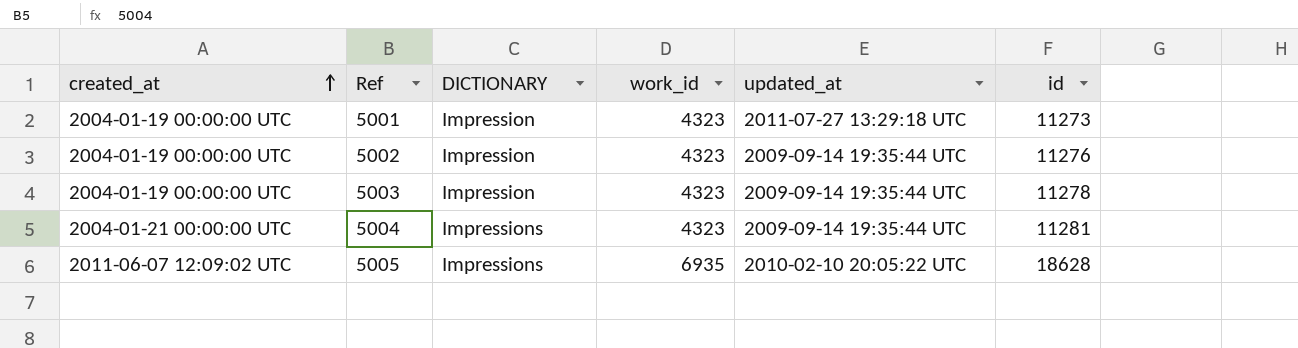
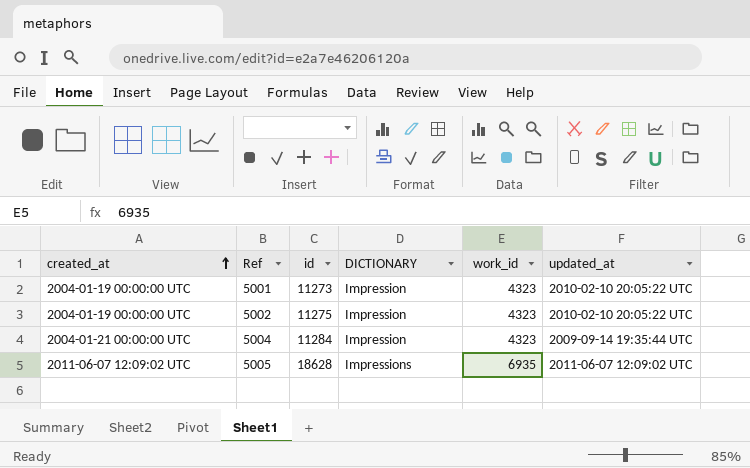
column id | position: 6 -> 3
row 5003: 2004-01-19 00:00:00 UTC | Impression | 4323 | 2009-09-14 19:35:44 UTC | 11278 -> none
5001 | updated_at: 2011-07-27 13:29:18 UTC -> 2010-02-10 20:05:22 UTC
5002 | id: 11276 -> 11275
5002 | updated_at: 2009-09-14 19:35:44 UTC -> 2010-02-10 20:05:22 UTC
5004 | id: 11281 -> 11284
5004 | DICTIONARY: Impressions -> Impression
5005 | updated_at: 2010-02-10 20:05:22 UTC -> 2011-06-07 12:09:02 UTC

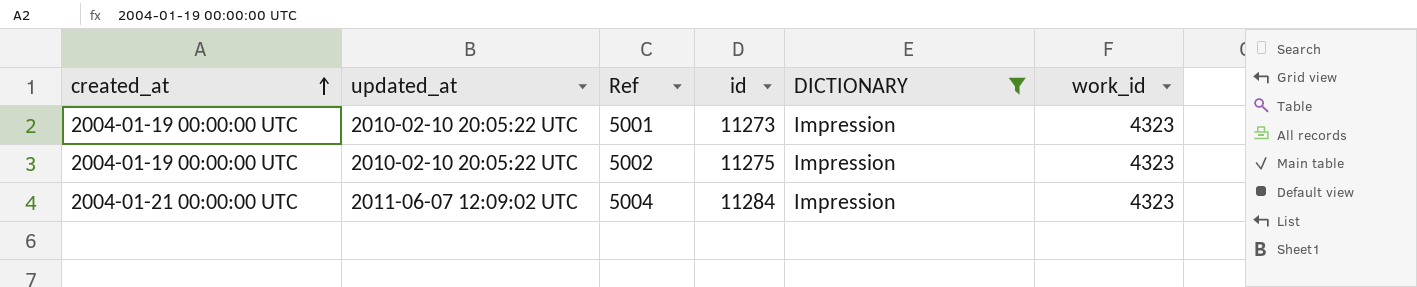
filter: none -> DICTIONARY = Impression
column updated_at | position: 6 -> 2
5004 | updated_at: 2009-09-14 19:35:44 UTC -> 2011-06-07 12:09:02 UTC

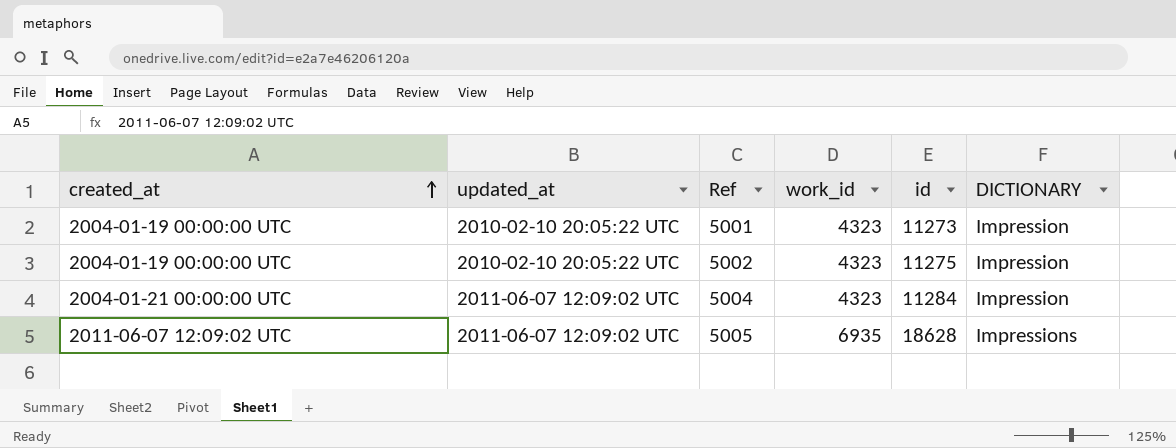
filter: DICTIONARY = Impression -> none
column work_id | position: 6 -> 4

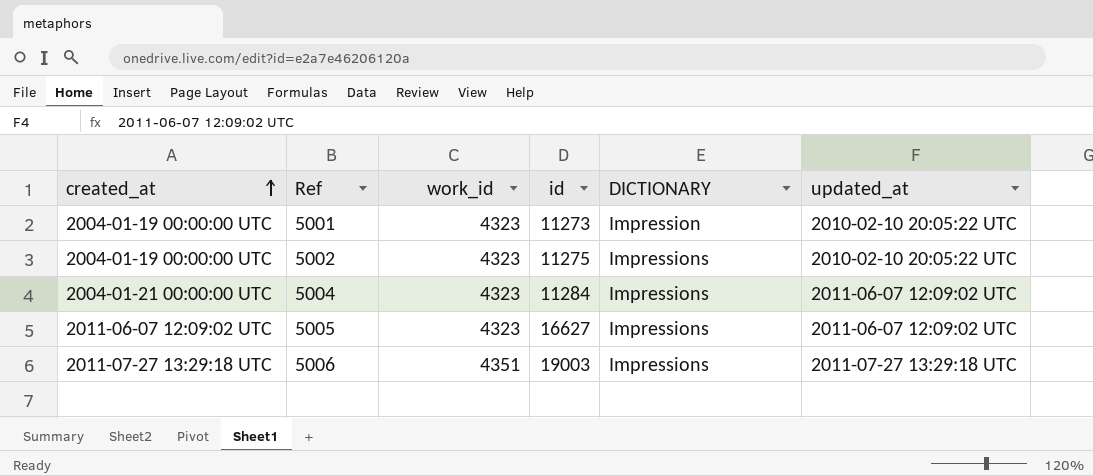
column updated_at | position: 2 -> 6
5002 | DICTIONARY: Impression -> Impressions
5004 | DICTIONARY: Impression -> Impressions
5005 | work_id: 6935 -> 4323
5005 | id: 18628 -> 16627
row 5006: none -> 2011-07-27 13:29:18 UTC | 4351 | 19003 | Impressions | 2011-07-27 13:29:18 UTC

